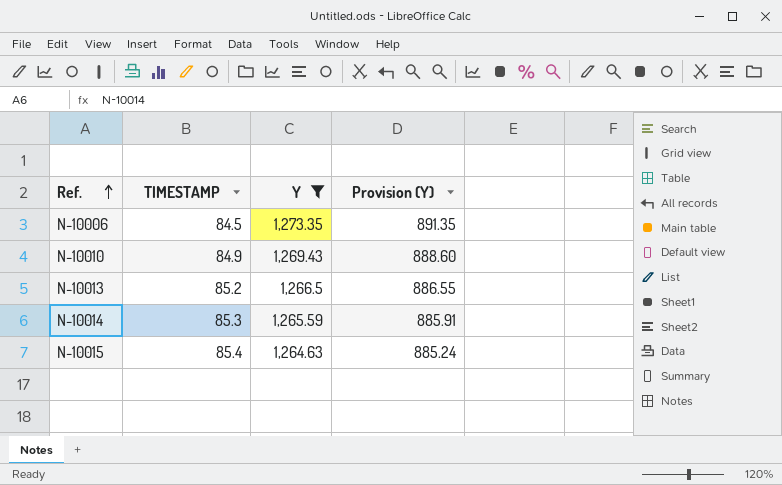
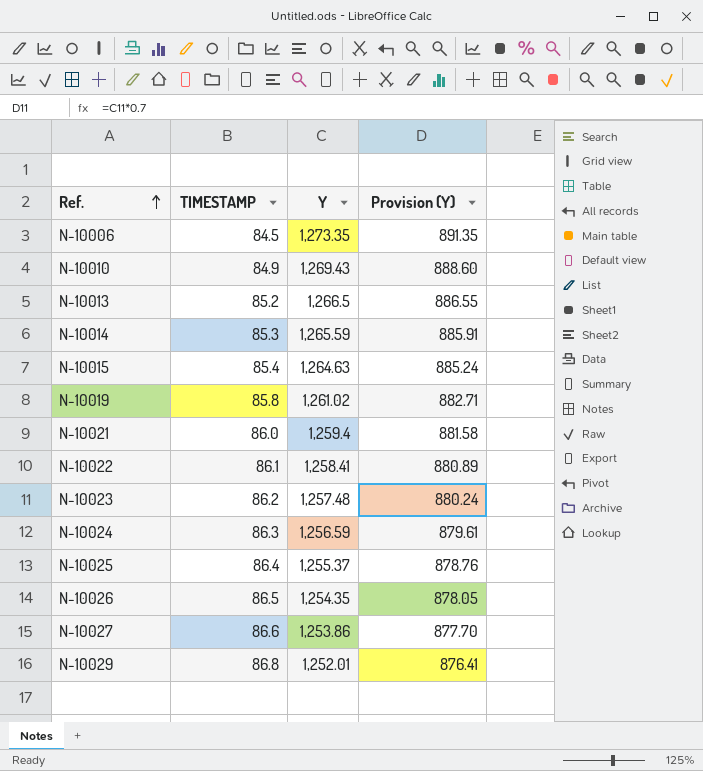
filter: Y >= 1,264.63 -> none

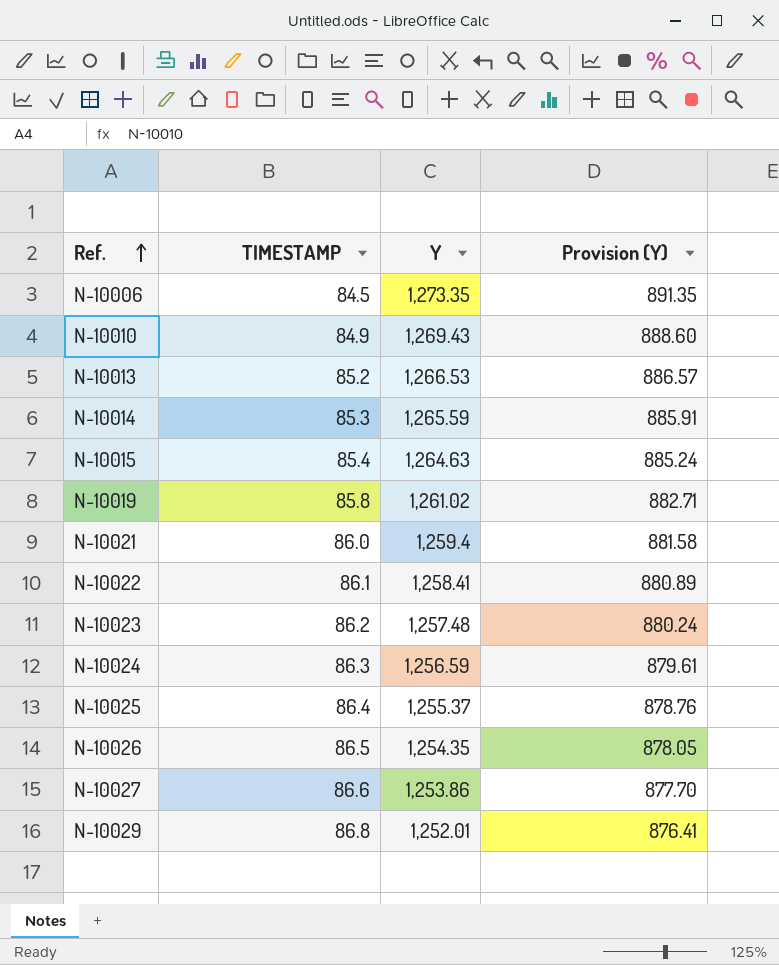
N-10013 | Y: 1,266.5 -> 1,266.53
N-10013 | Provision (Y): 886.55 -> 886.57

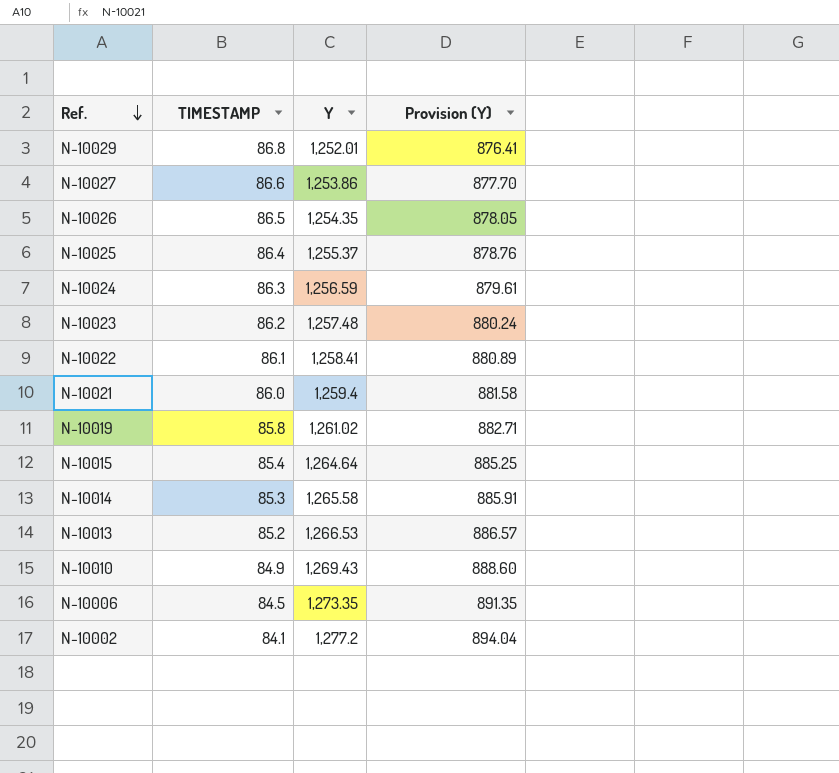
row order: Ref. ascending -> Ref. descending
N-10015 | Y: 1,264.63 -> 1,264.64
N-10015 | Provision (Y): 885.24 -> 885.25
N-10014 | Y: 1,265.59 -> 1,265.58
row N-10002: none -> 84.1 | 1,277.2 | 894.04

